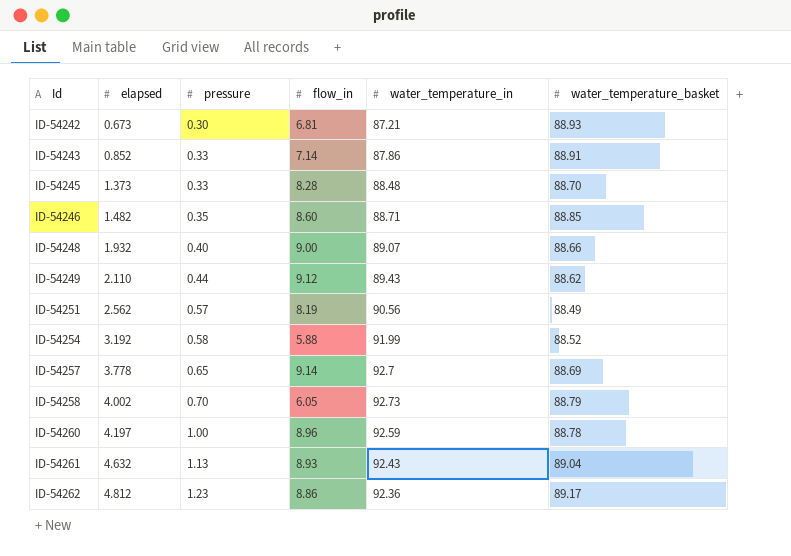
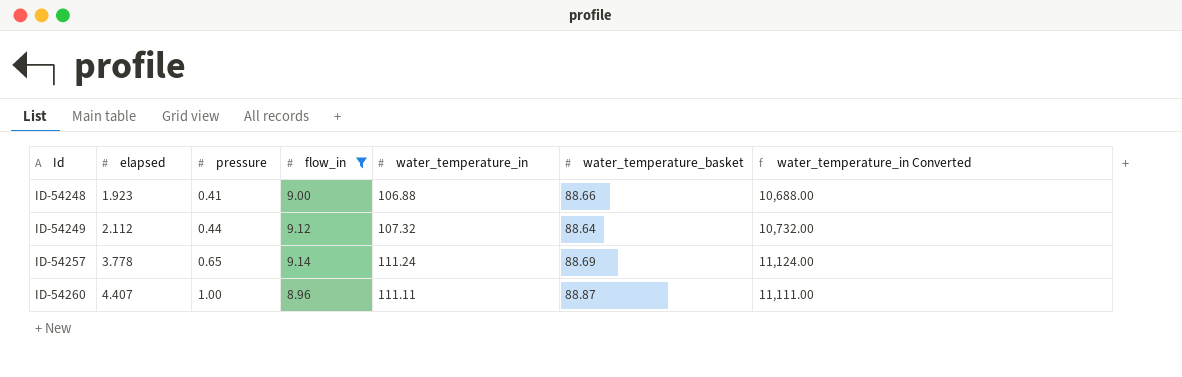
filter: none -> flow_in >= 8.96
column water_temperature_in Converted | formula: none -> [water_temperature_in] * 100
ID-54248 | elapsed: 1.932 -> 1.923
ID-54248 | pressure: 0.40 -> 0.41
ID-54248 | water_temperature_in: 89.07 -> 106.88
ID-54249 | elapsed: 2.110 -> 2.112
ID-54249 | water_temperature_in: 89.43 -> 107.32
ID-54249 | water_temperature_basket: 88.62 -> 88.64
ID-54257 | water_temperature_in: 92.7 -> 111.24
ID-54260 | elapsed: 4.197 -> 4.407
ID-54260 | water_temperature_in: 92.59 -> 111.11
ID-54260 | water_temperature_basket: 88.78 -> 88.87

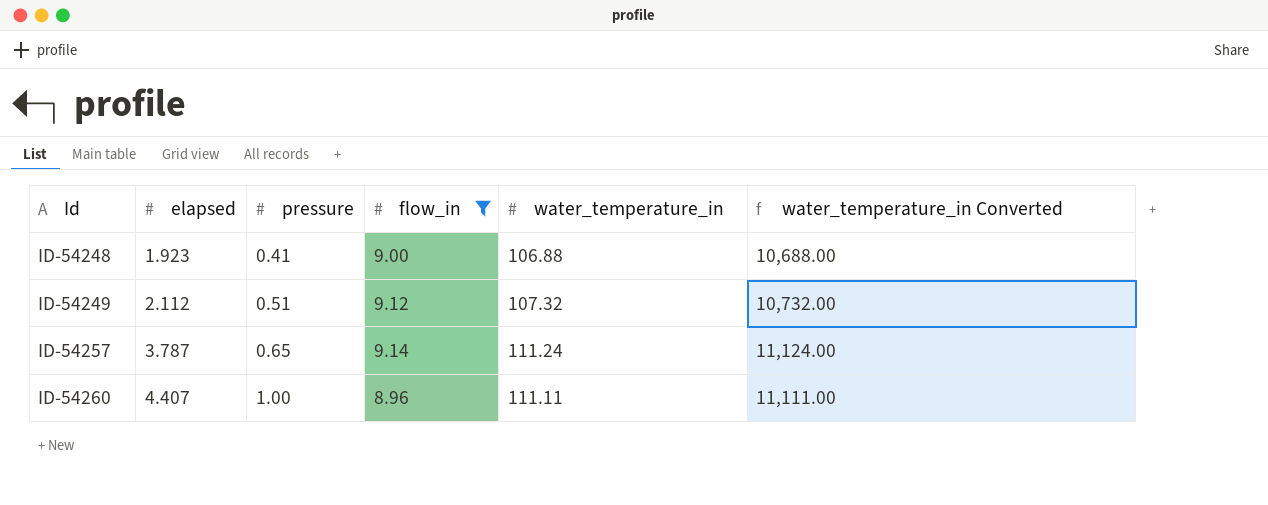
column water_temperature_basket | position: 6 -> none
ID-54249 | pressure: 0.44 -> 0.51
ID-54257 | elapsed: 3.778 -> 3.787

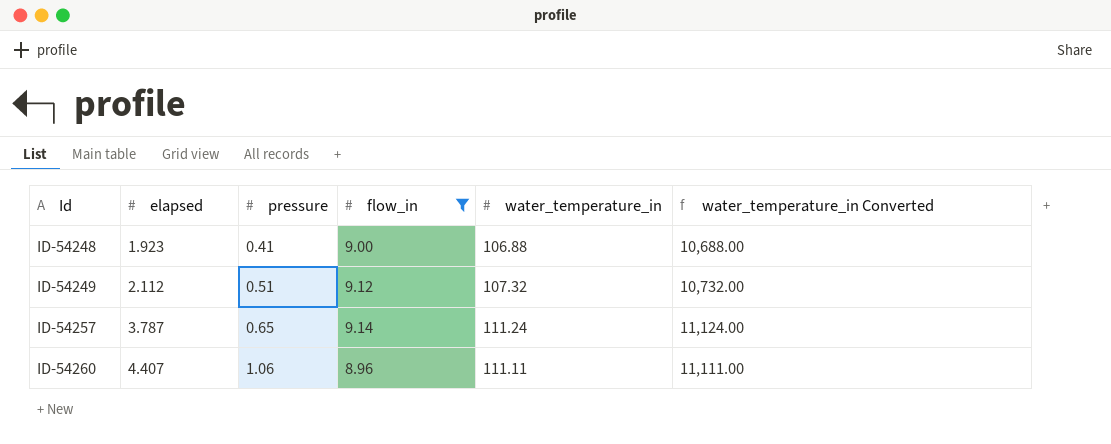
ID-54260 | pressure: 1.00 -> 1.06

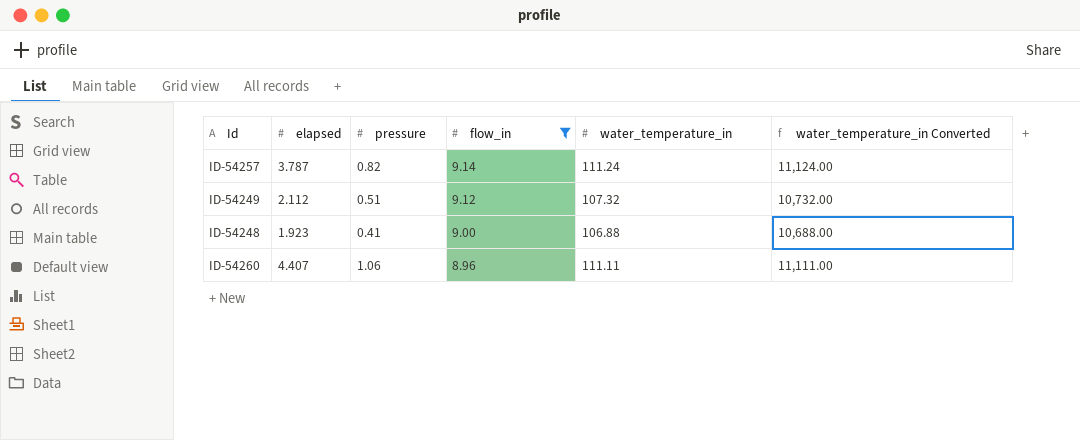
row order: Id ascending -> flow_in descending
ID-54257 | pressure: 0.65 -> 0.82

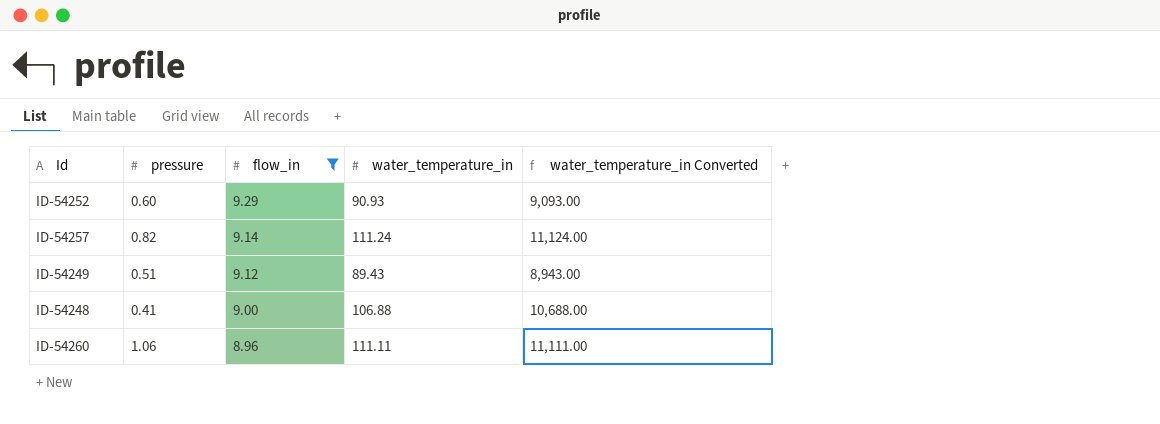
column elapsed | position: 2 -> none
row ID-54252: none -> 0.60 | 9.29 | 90.93 | 9,093.00
ID-54249 | water_temperature_in: 107.32 -> 89.43
ID-54249 | water_temperature_in Converted: 10,732.00 -> 8,943.00

